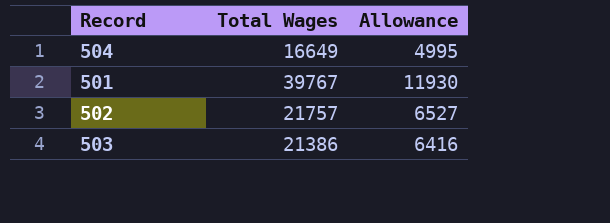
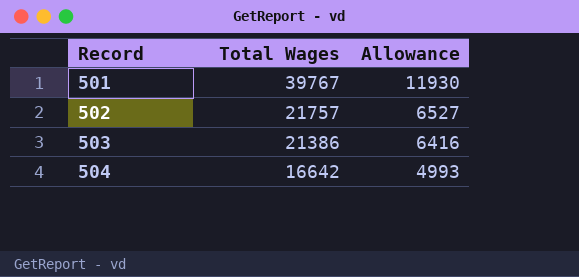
row order: none -> Record ascending
504 | Total Wages: 16649 -> 16642
504 | Allowance: 4995 -> 4993

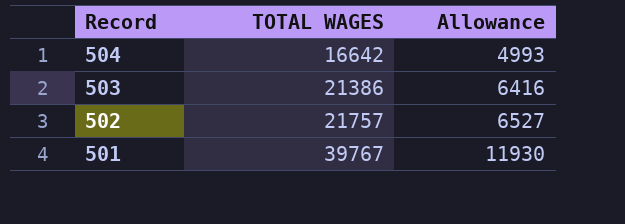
row order: Record ascending -> Record descending
column name: Total Wages -> TOTAL WAGES

